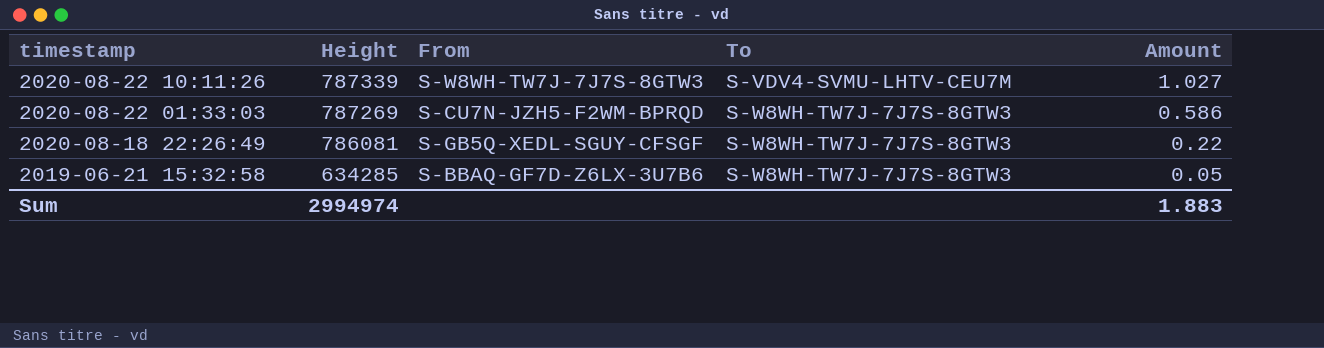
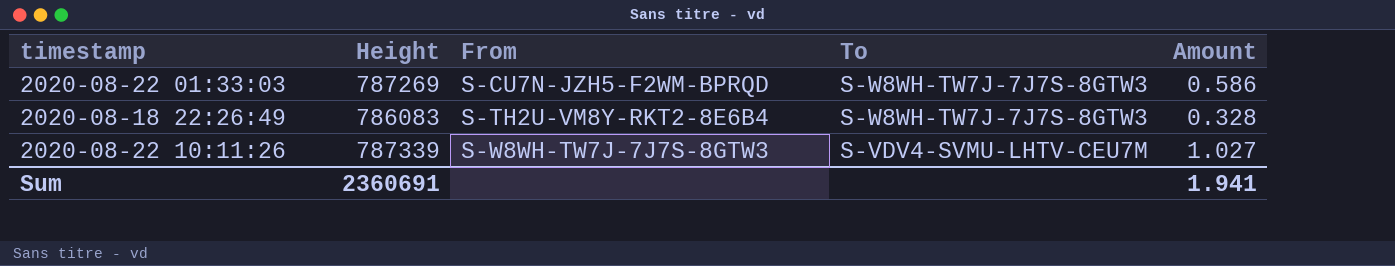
row order: timestamp descending -> From ascending
row 2019-06-21 15:32:58: 634285 | S-BBAQ-GF7D-Z6LX-3U7B6 | S-W8WH-TW7J-7J7S-8GTW3 | 0.05 -> none
2020-08-18 22:26:49 | Height: 786081 -> 786083
2020-08-18 22:26:49 | From: S-GB5Q-XEDL-SGUY-CFSGF -> S-TH2U-VM8Y-RKT2-8E6B4
2020-08-18 22:26:49 | Amount: 0.22 -> 0.328
Sum | Height: 2994974 -> 2360691
Sum | Amount: 1.883 -> 1.941

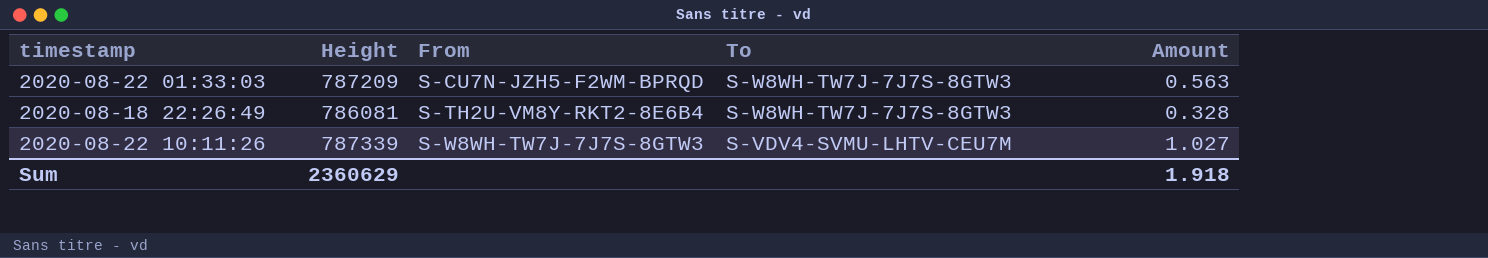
2020-08-22 01:33:03 | Height: 787269 -> 787209
2020-08-22 01:33:03 | Amount: 0.586 -> 0.563
2020-08-18 22:26:49 | Height: 786083 -> 786081
Sum | Height: 2360691 -> 2360629
Sum | Amount: 1.941 -> 1.918

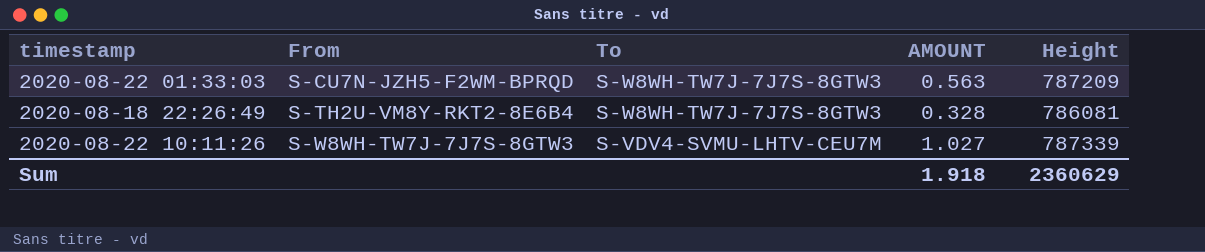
column name: Amount -> AMOUNT
column Height | position: 2 -> 5

